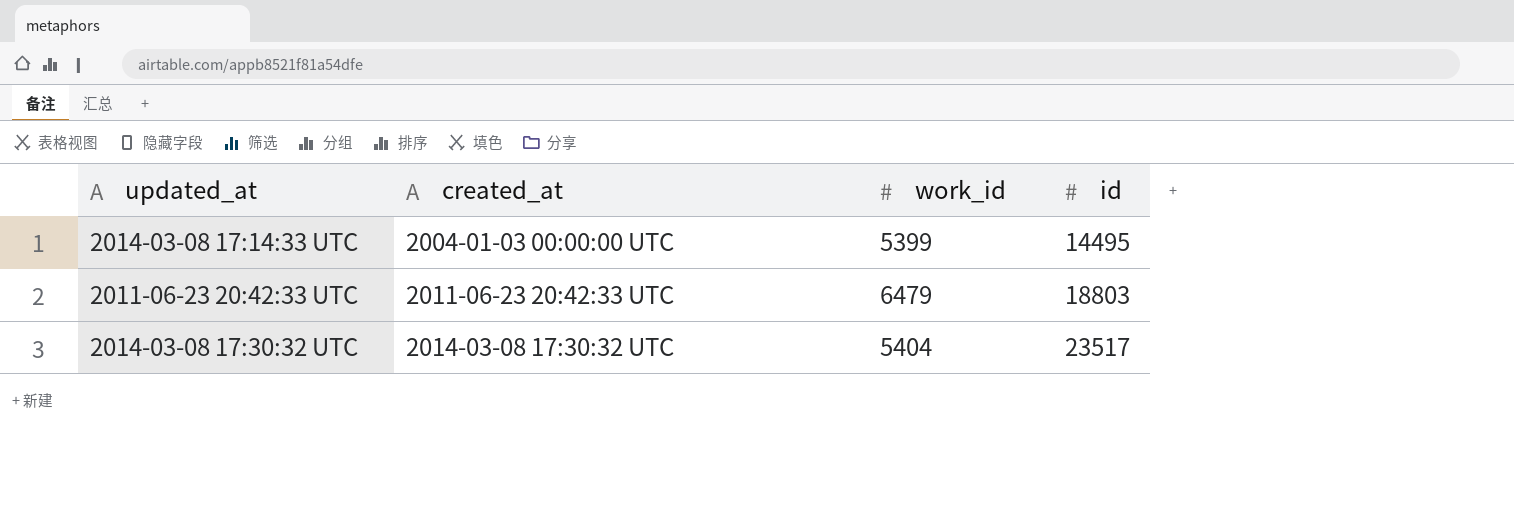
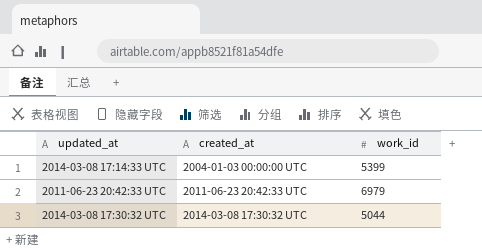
column id | position: 4 -> none
2011-06-23 20:42:33 UTC | work_id: 6479 -> 6979
2014-03-08 17:30:32 UTC | work_id: 5404 -> 5044

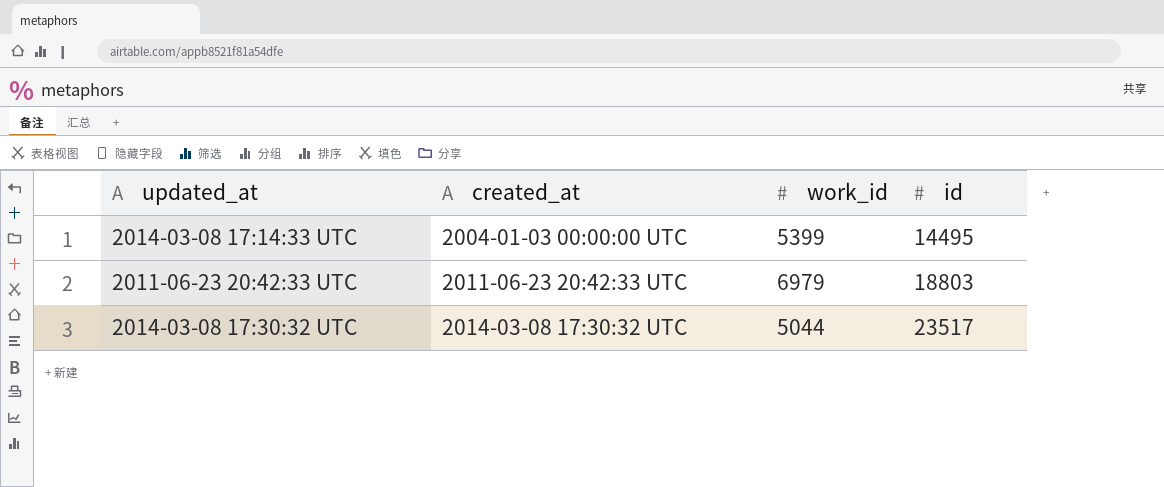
column id | position: none -> 4

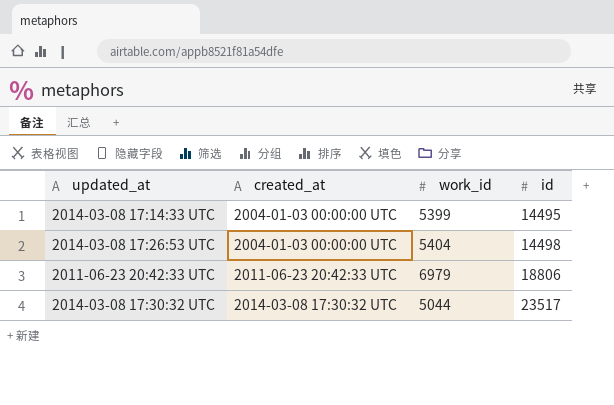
row 2014-03-08 17:26:53 UTC: none -> 2004-01-03 00:00:00 UTC | 5404 | 14498
2011-06-23 20:42:33 UTC | id: 18803 -> 18806

